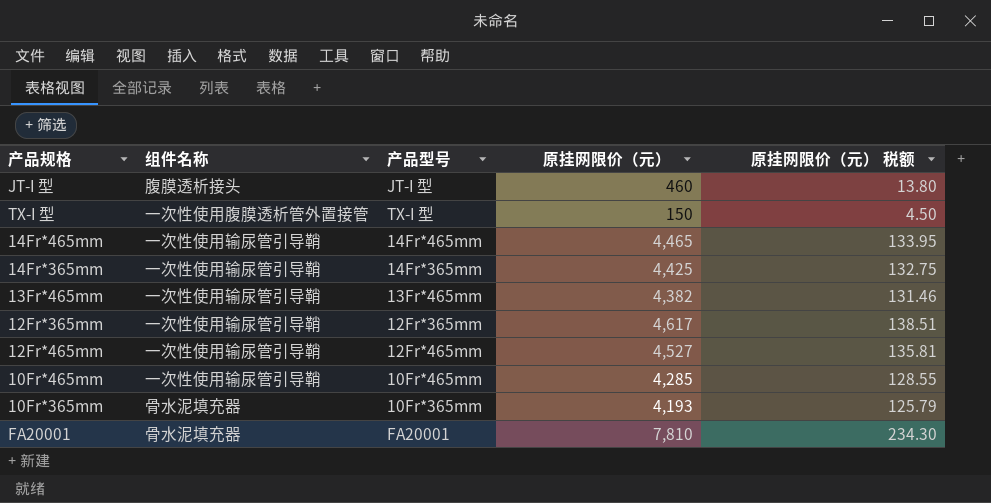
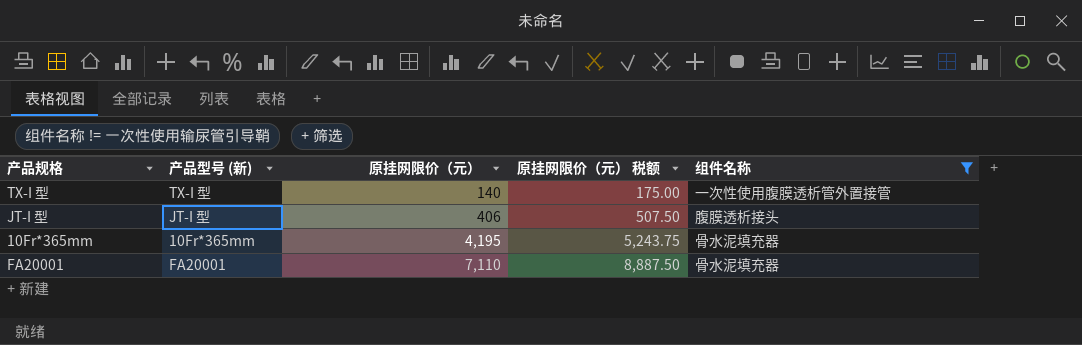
filter: none -> 组件名称 != 一次性使用输尿管引导鞘
row order: none -> 原挂网限价（元） ascending
column name: 产品型号 -> 产品型号 (新)
column 原挂网限价（元） 税额 | formula: [原挂网限价（元）] * 0.03 -> [原挂网限价（元）] * 1.25
column 组件名称 | position: 2 -> 5
TX-I 型 | 原挂网限价（元）: 150 -> 140
JT-I 型 | 原挂网限价（元）: 460 -> 406
10Fr*365mm | 原挂网限价（元）: 4,193 -> 4,195
FA20001 | 原挂网限价（元）: 7,810 -> 7,110

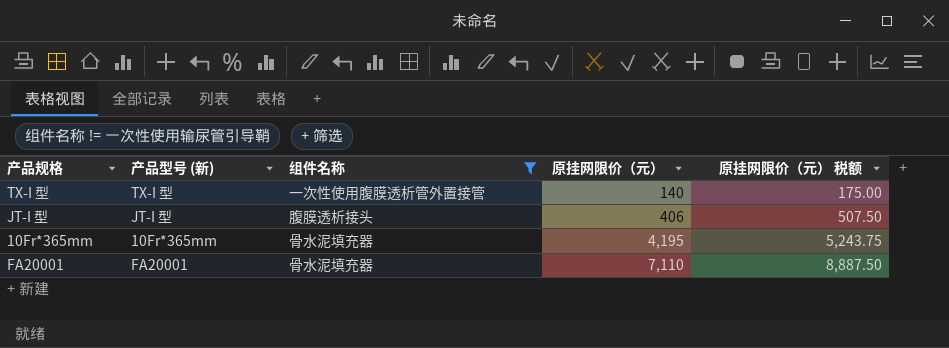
column 组件名称 | position: 5 -> 3

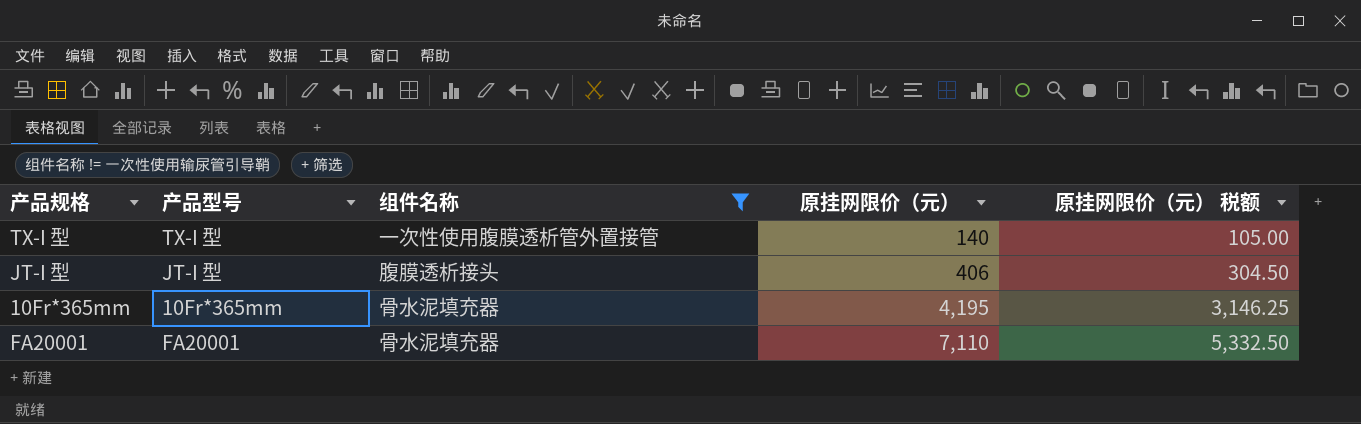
column name: 产品型号 (新) -> 产品型号
column 原挂网限价（元） 税额 | formula: [原挂网限价（元）] * 1.25 -> [原挂网限价（元）] * 0.75

